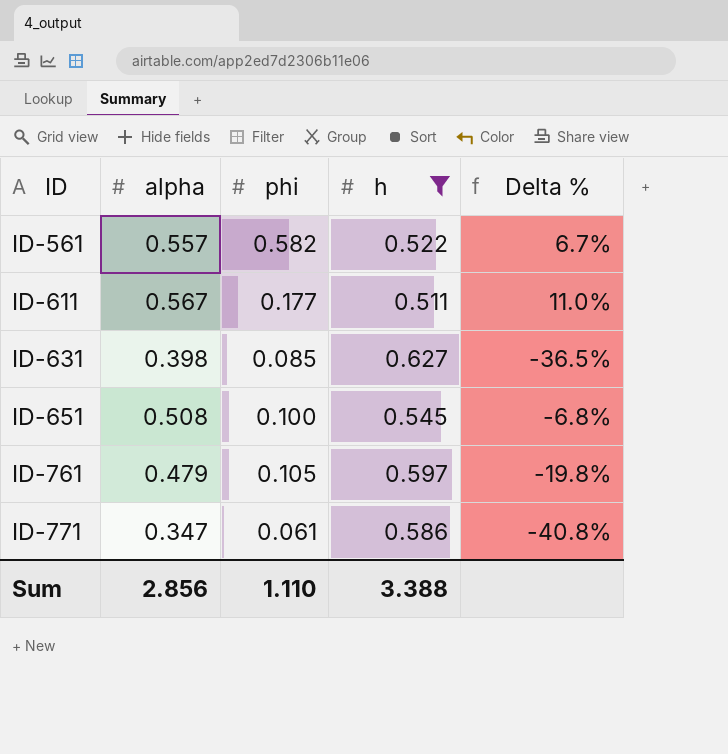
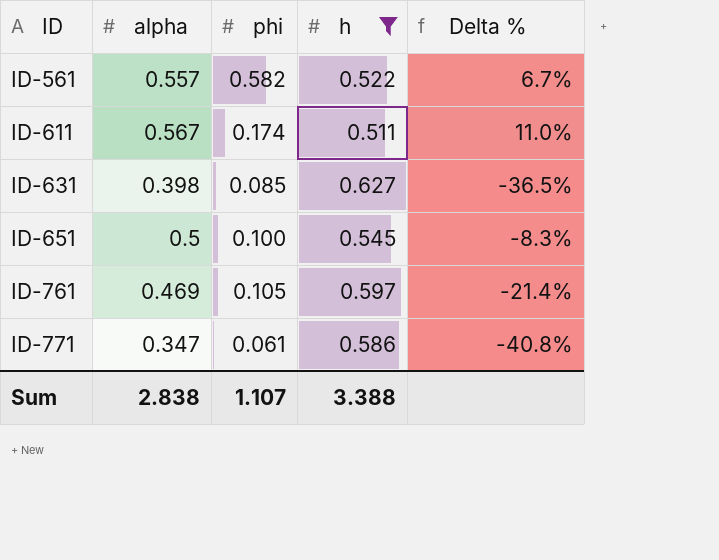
ID-611 | phi: 0.177 -> 0.174
ID-651 | alpha: 0.508 -> 0.5
ID-651 | Delta %: -6.8% -> -8.3%
ID-761 | alpha: 0.479 -> 0.469
ID-761 | Delta %: -19.8% -> -21.4%
Sum | alpha: 2.856 -> 2.838
Sum | phi: 1.110 -> 1.107

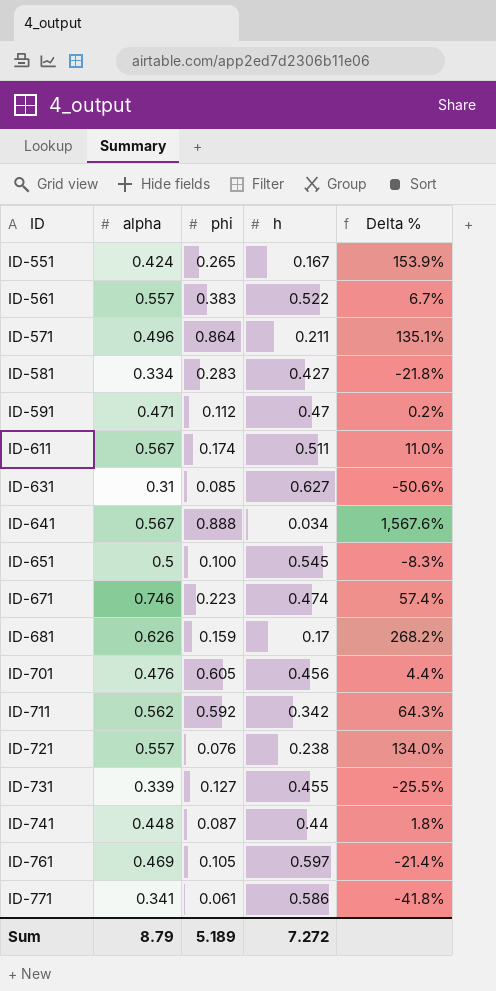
filter: h >= 0.511 -> none
ID-561 | phi: 0.582 -> 0.383
ID-631 | alpha: 0.398 -> 0.31
ID-631 | Delta %: -36.5% -> -50.6%
ID-771 | alpha: 0.347 -> 0.341
ID-771 | Delta %: -40.8% -> -41.8%
Sum | alpha: 2.838 -> 8.79
Sum | phi: 1.107 -> 5.189
Sum | h: 3.388 -> 7.272

